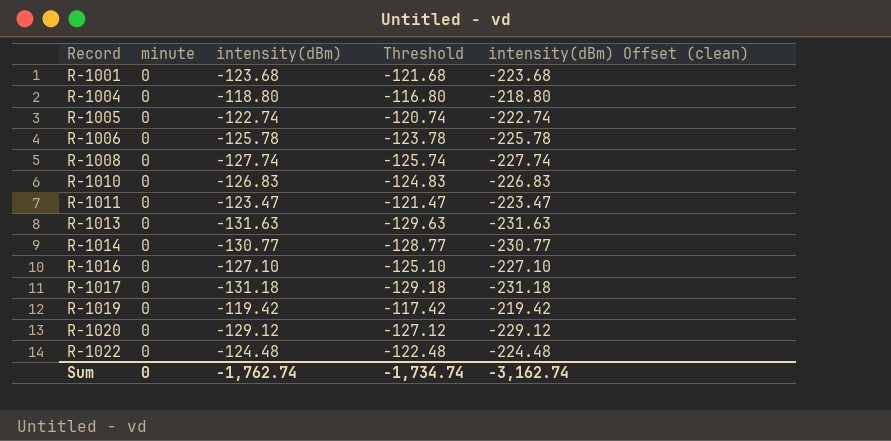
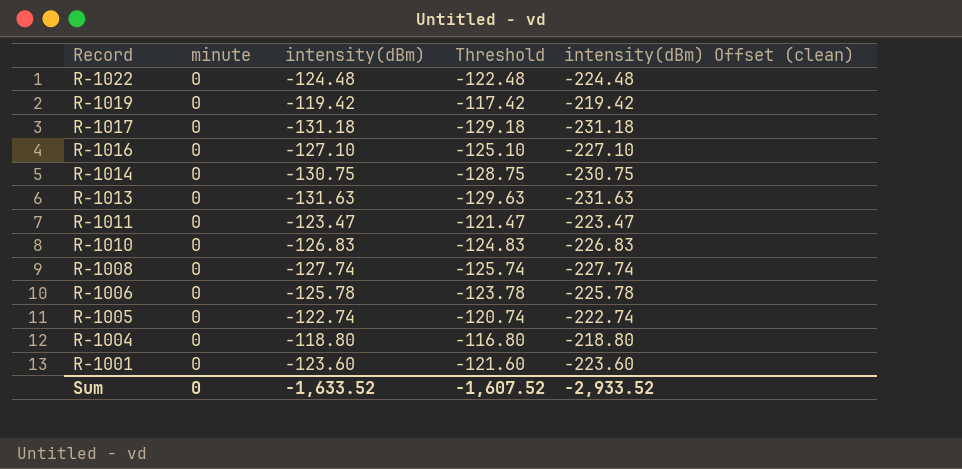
row order: Record ascending -> Record descending
row R-1020: 0 | -129.12 | -127.12 | -229.12 -> none
R-1014 | intensity(dBm): -130.77 -> -130.75
R-1014 | Threshold: -128.77 -> -128.75
R-1014 | intensity(dBm) Offset (clean): -230.77 -> -230.75
R-1001 | intensity(dBm): -123.68 -> -123.60
R-1001 | Threshold: -121.68 -> -121.60
R-1001 | intensity(dBm) Offset (clean): -223.68 -> -223.60
Sum | intensity(dBm): -1,762.74 -> -1,633.52
Sum | Threshold: -1,734.74 -> -1,607.52
Sum | intensity(dBm) Offset (clean): -3,162.74 -> -2,933.52

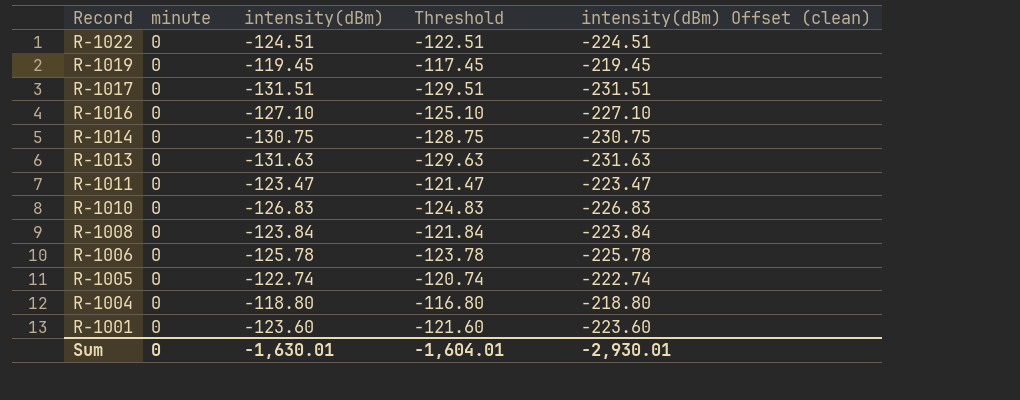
R-1022 | intensity(dBm): -124.48 -> -124.51
R-1022 | Threshold: -122.48 -> -122.51
R-1022 | intensity(dBm) Offset (clean): -224.48 -> -224.51
R-1019 | intensity(dBm): -119.42 -> -119.45
R-1019 | Threshold: -117.42 -> -117.45
R-1019 | intensity(dBm) Offset (clean): -219.42 -> -219.45
R-1017 | intensity(dBm): -131.18 -> -131.51
R-1017 | Threshold: -129.18 -> -129.51
R-1017 | intensity(dBm) Offset (clean): -231.18 -> -231.51
R-1008 | intensity(dBm): -127.74 -> -123.84
R-1008 | Threshold: -125.74 -> -121.84
R-1008 | intensity(dBm) Offset (clean): -227.74 -> -223.84
Sum | intensity(dBm): -1,633.52 -> -1,630.01
Sum | Threshold: -1,607.52 -> -1,604.01
Sum | intensity(dBm) Offset (clean): -2,933.52 -> -2,930.01

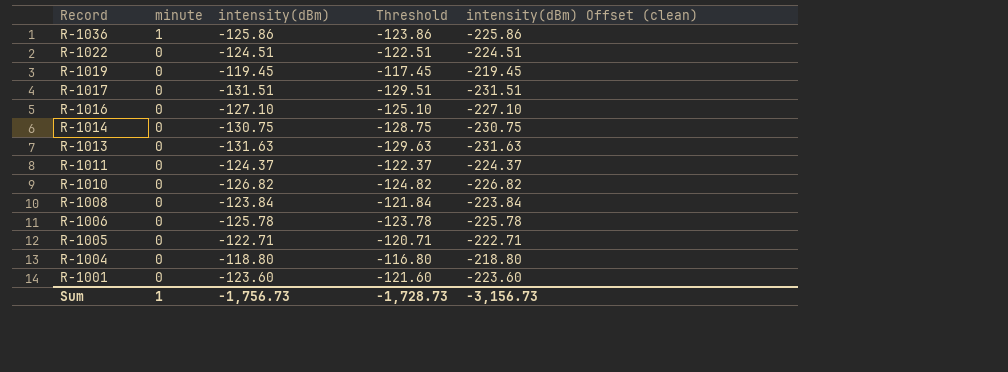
row R-1036: none -> 1 | -125.86 | -123.86 | -225.86
R-1011 | intensity(dBm): -123.47 -> -124.37
R-1011 | Threshold: -121.47 -> -122.37
R-1011 | intensity(dBm) Offset (clean): -223.47 -> -224.37
R-1010 | intensity(dBm): -126.83 -> -126.82
R-1010 | Threshold: -124.83 -> -124.82
R-1010 | intensity(dBm) Offset (clean): -226.83 -> -226.82
R-1005 | intensity(dBm): -122.74 -> -122.71
R-1005 | Threshold: -120.74 -> -120.71
R-1005 | intensity(dBm) Offset (clean): -222.74 -> -222.71
Sum | minute: 0 -> 1
Sum | intensity(dBm): -1,630.01 -> -1,756.73
Sum | Threshold: -1,604.01 -> -1,728.73
Sum | intensity(dBm) Offset (clean): -2,930.01 -> -3,156.73

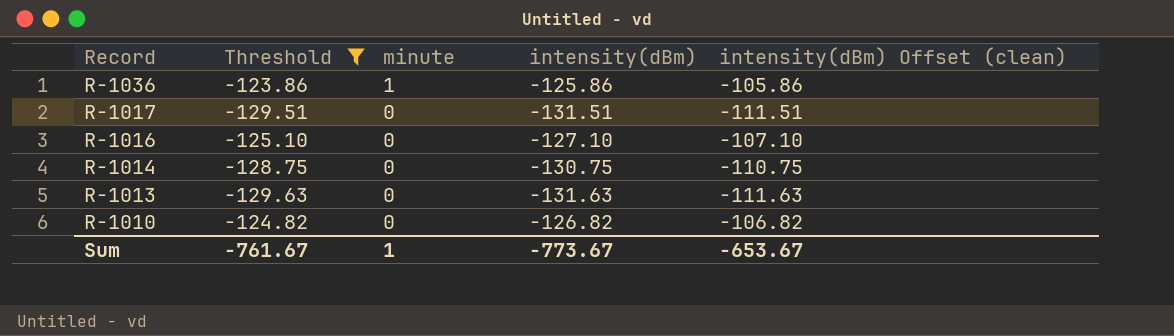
filter: none -> Threshold <= -123.86
column Threshold | position: 4 -> 2
column intensity(dBm) Offset (clean) | formula: [intensity(dBm)] - 100 -> [intensity(dBm)] + 20
Sum | Threshold: -1,728.73 -> -761.67
Sum | intensity(dBm): -1,756.73 -> -773.67
Sum | intensity(dBm) Offset (clean): -3,156.73 -> -653.67

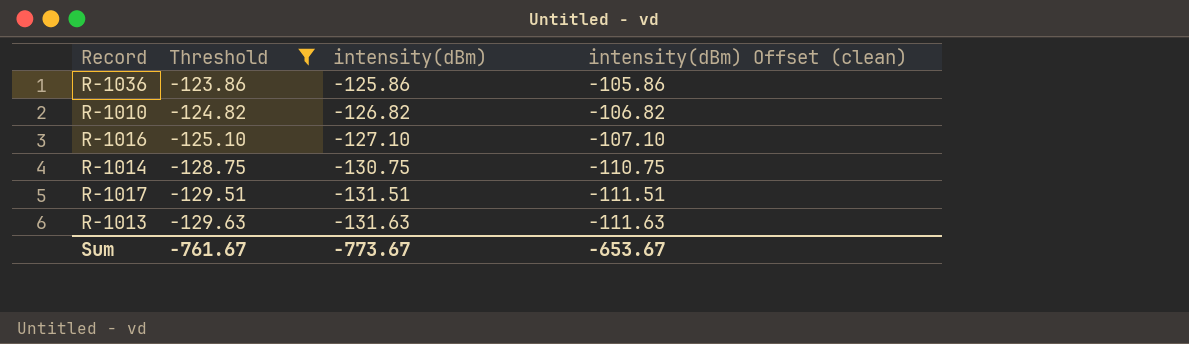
row order: Record descending -> Threshold descending
column minute | position: 3 -> none

